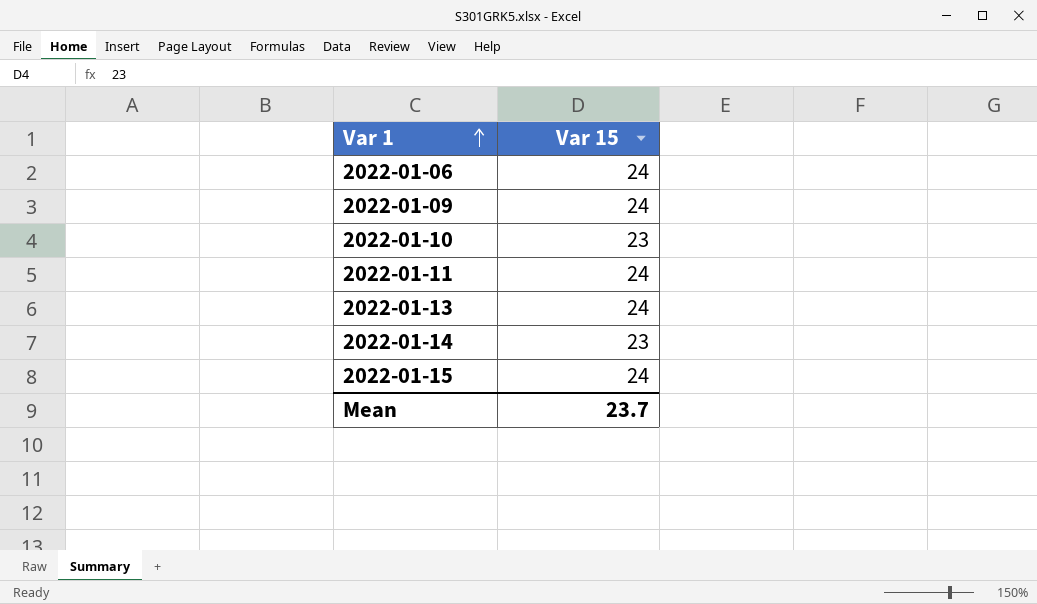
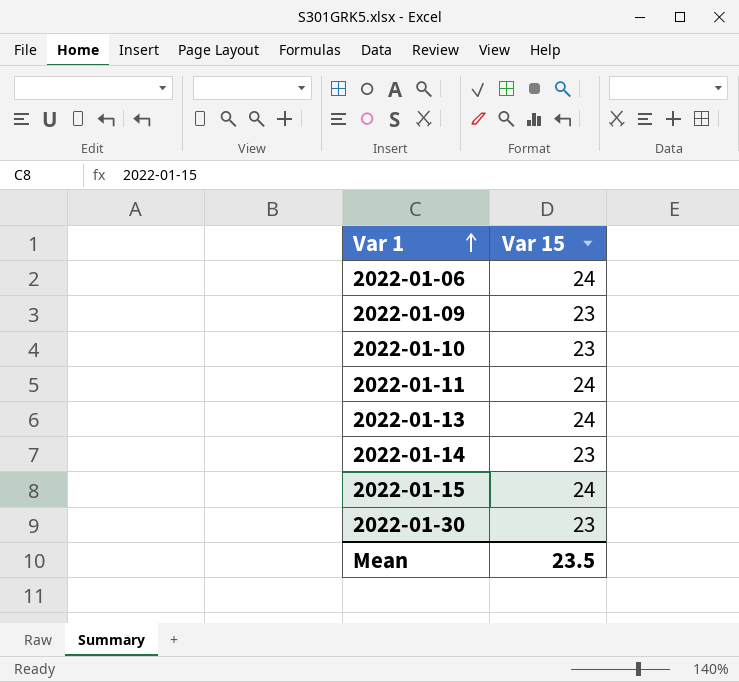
2022-01-09 | Var 15: 24 -> 23
row 2022-01-30: none -> 23
Mean | Var 15: 23.7 -> 23.5

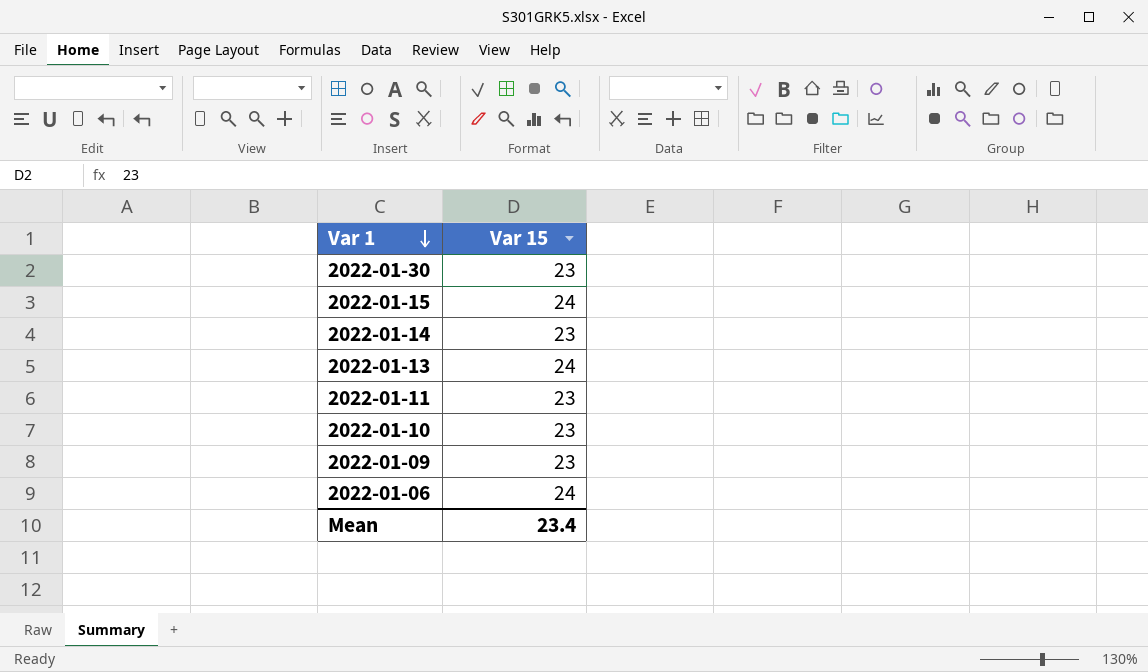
row order: Var 1 ascending -> Var 1 descending
2022-01-11 | Var 15: 24 -> 23
Mean | Var 15: 23.5 -> 23.4

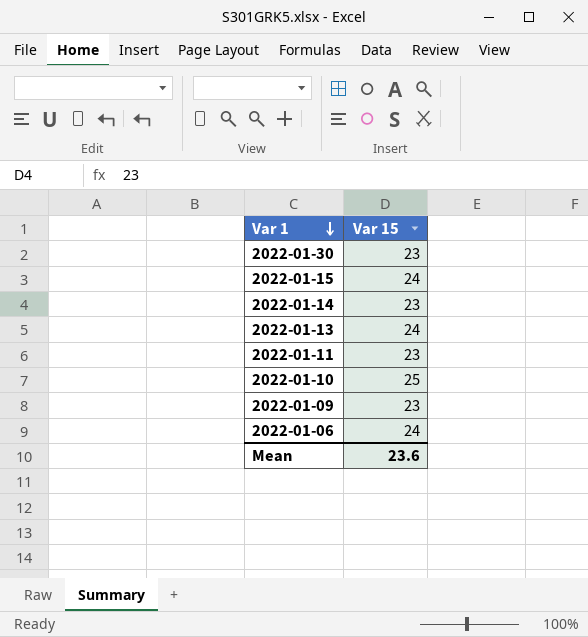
2022-01-10 | Var 15: 23 -> 25
Mean | Var 15: 23.4 -> 23.6

